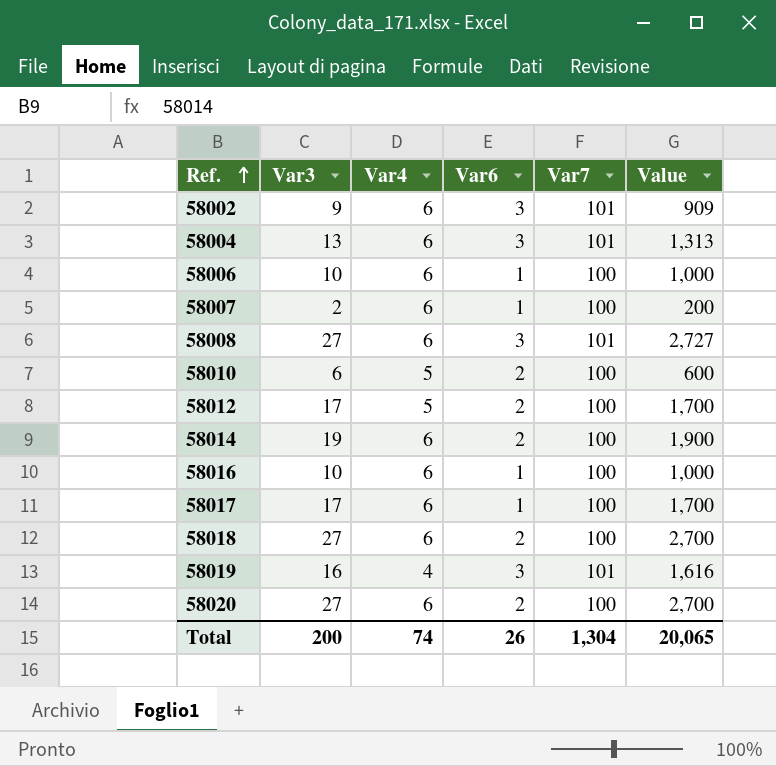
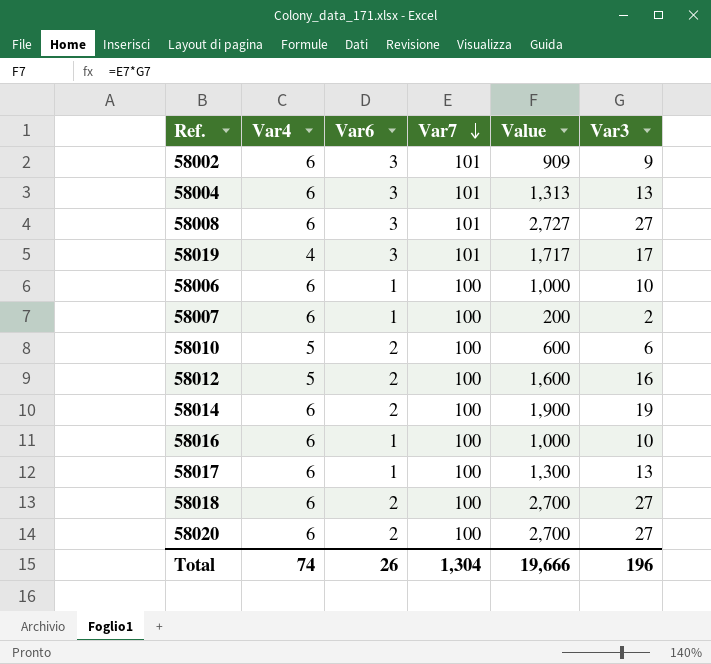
row order: Ref. ascending -> Var7 descending
column Var3 | position: 2 -> 6
58019 | Value: 1,616 -> 1,717
58019 | Var3: 16 -> 17
58012 | Value: 1,700 -> 1,600
58012 | Var3: 17 -> 16
58017 | Value: 1,700 -> 1,300
58017 | Var3: 17 -> 13
Total | Value: 20,065 -> 19,666
Total | Var3: 200 -> 196

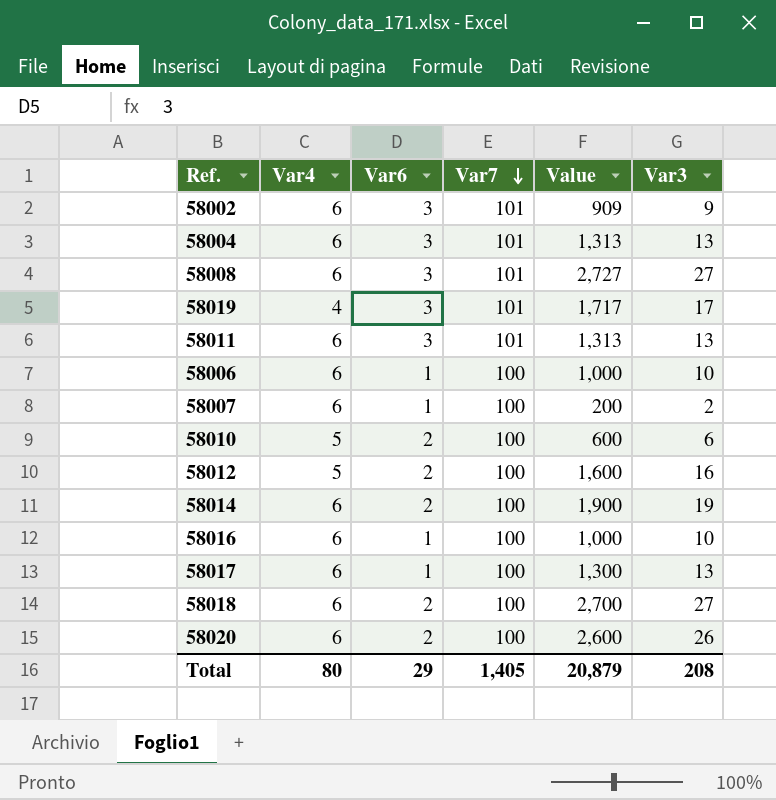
row 58011: none -> 6 | 3 | 101 | 1,313 | 13
58020 | Value: 2,700 -> 2,600
58020 | Var3: 27 -> 26
Total | Var4: 74 -> 80
Total | Var6: 26 -> 29
Total | Var7: 1,304 -> 1,405
Total | Value: 19,666 -> 20,879
Total | Var3: 196 -> 208

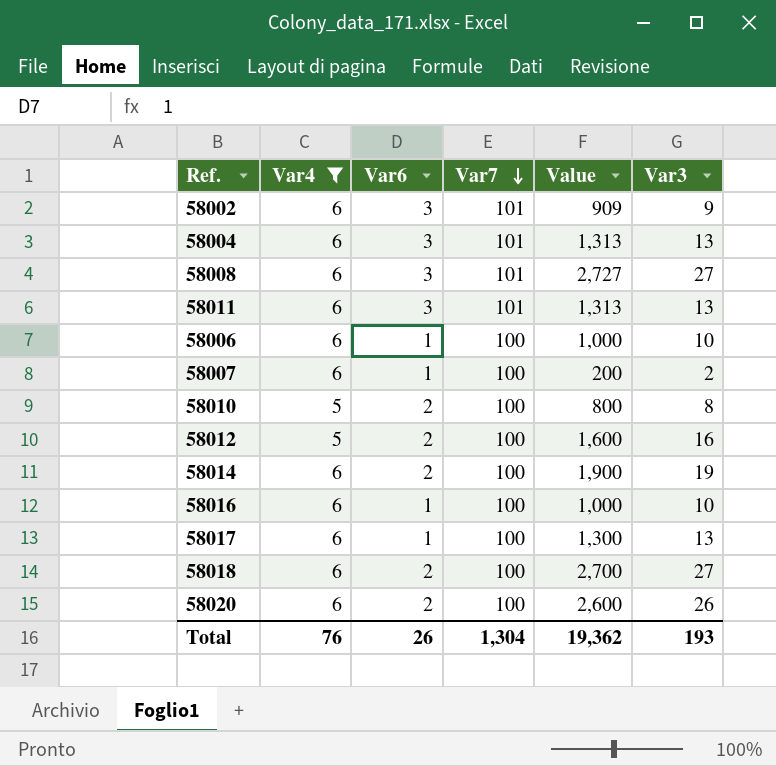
filter: none -> Var4 != 4
58010 | Value: 600 -> 800
58010 | Var3: 6 -> 8
Total | Var4: 80 -> 76
Total | Var6: 29 -> 26
Total | Var7: 1,405 -> 1,304
Total | Value: 20,879 -> 19,362
Total | Var3: 208 -> 193

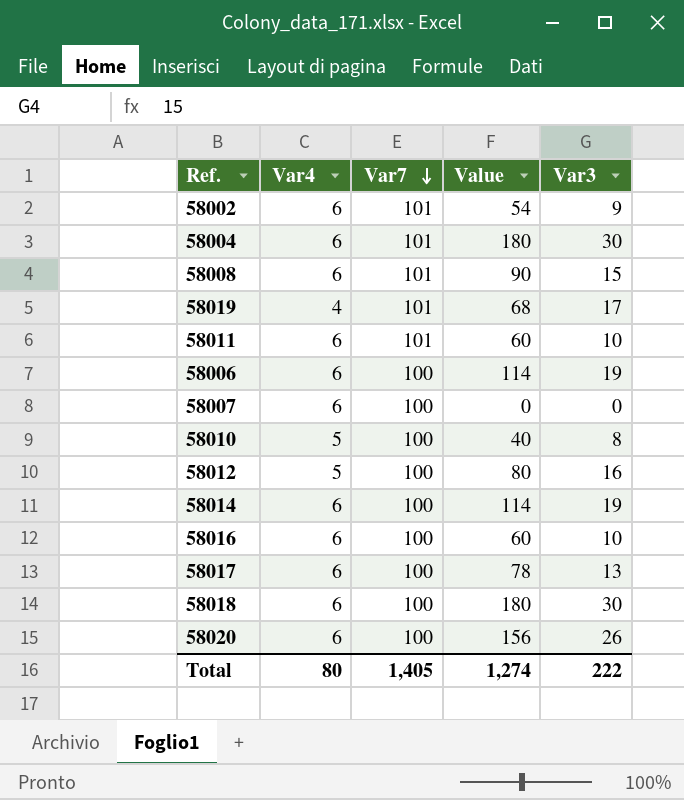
filter: Var4 != 4 -> none
column Var6 | position: 3 -> none
column Value | formula: [Var7] * [Var3] -> [Var4] * [Var3]
58004 | Var3: 13 -> 30
58008 | Var3: 27 -> 15
58011 | Var3: 13 -> 10
58006 | Var3: 10 -> 19
58007 | Var3: 2 -> 0
58018 | Var3: 27 -> 30
Total | Var4: 76 -> 80
Total | Var7: 1,304 -> 1,405
Total | Value: 19,362 -> 1,274
Total | Var3: 193 -> 222

